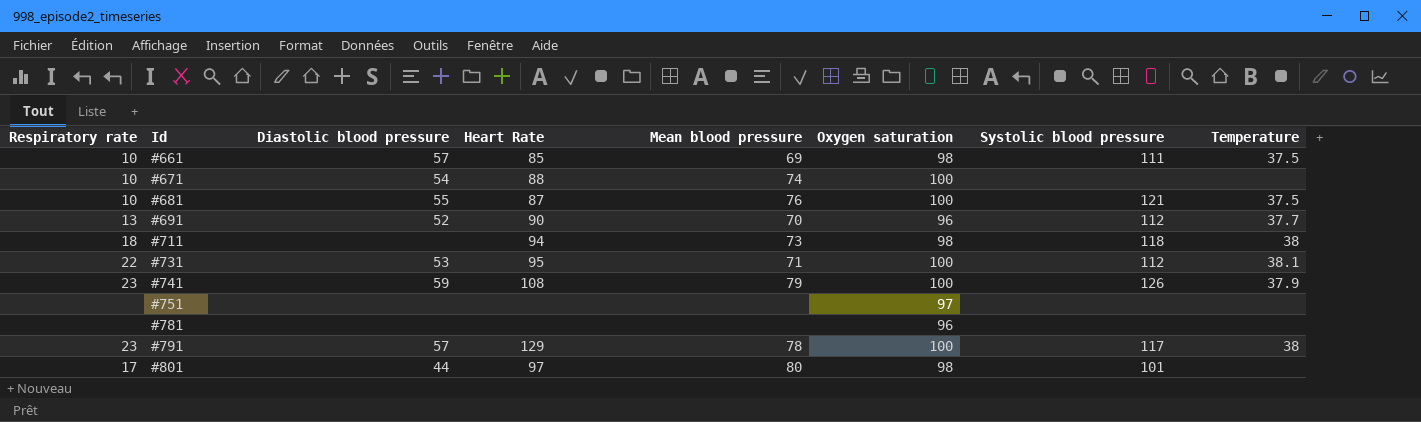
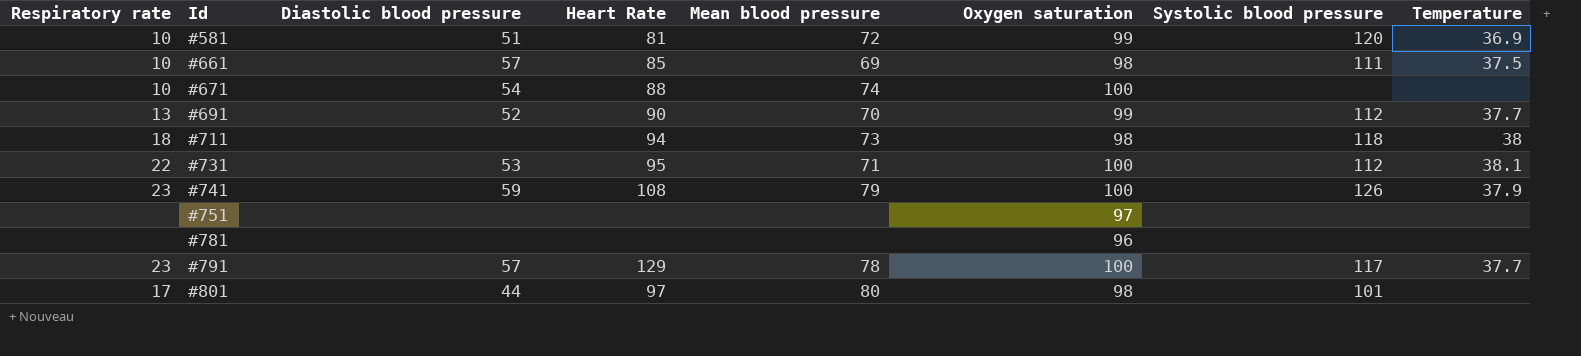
row #681: 10 | 55 | 87 | 76 | 100 | 121 | 37.5 -> none
row #581: none -> 10 | 51 | 81 | 72 | 99 | 120 | 36.9
#691 | Oxygen saturation: 96 -> 99
#791 | Temperature: 38 -> 37.7

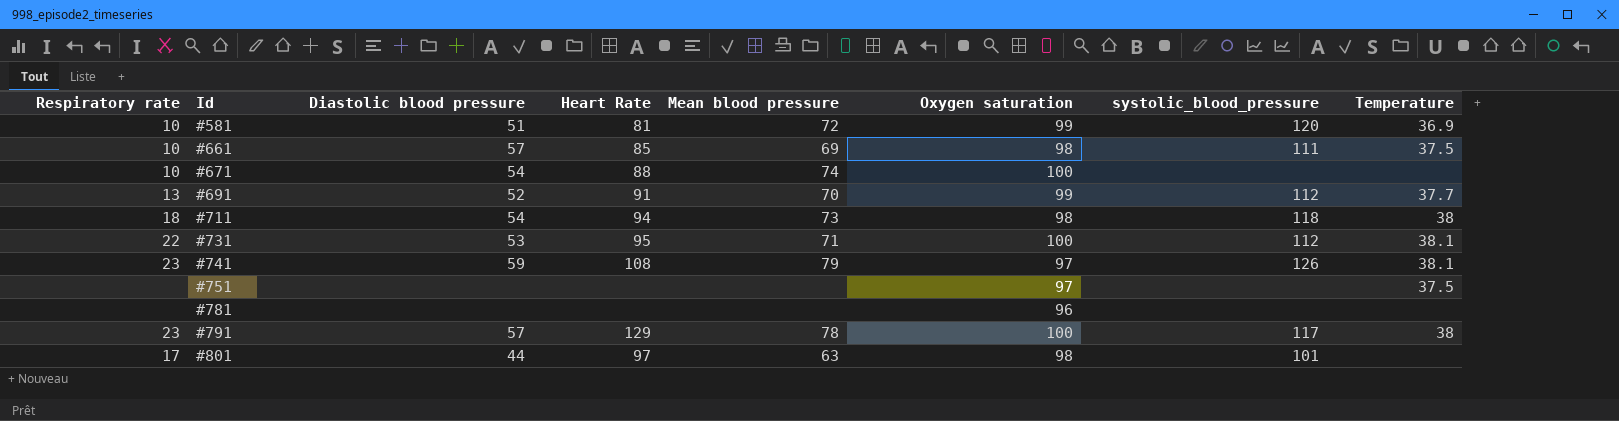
column name: Systolic blood pressure -> systolic_blood_pressure
#691 | Heart Rate: 90 -> 91
#711 | Diastolic blood pressure: none -> 54
#741 | Oxygen saturation: 100 -> 97
#741 | Temperature: 37.9 -> 38.1
#751 | Temperature: none -> 37.5
#791 | Temperature: 37.7 -> 38
#801 | Mean blood pressure: 80 -> 63

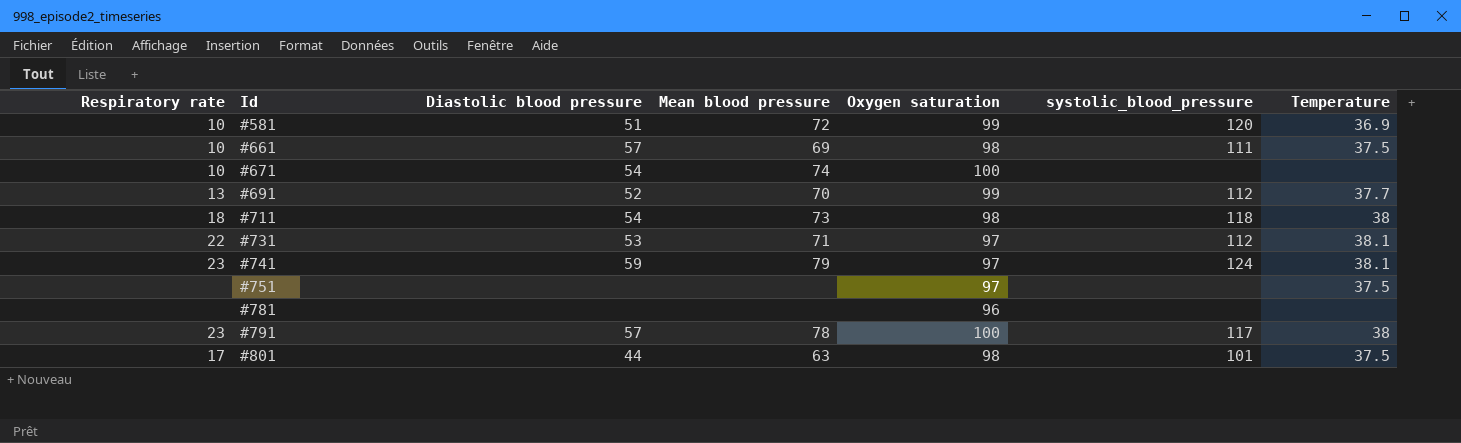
column Heart Rate | position: 4 -> none
#731 | Oxygen saturation: 100 -> 97
#741 | systolic_blood_pressure: 126 -> 124
#801 | Temperature: none -> 37.5

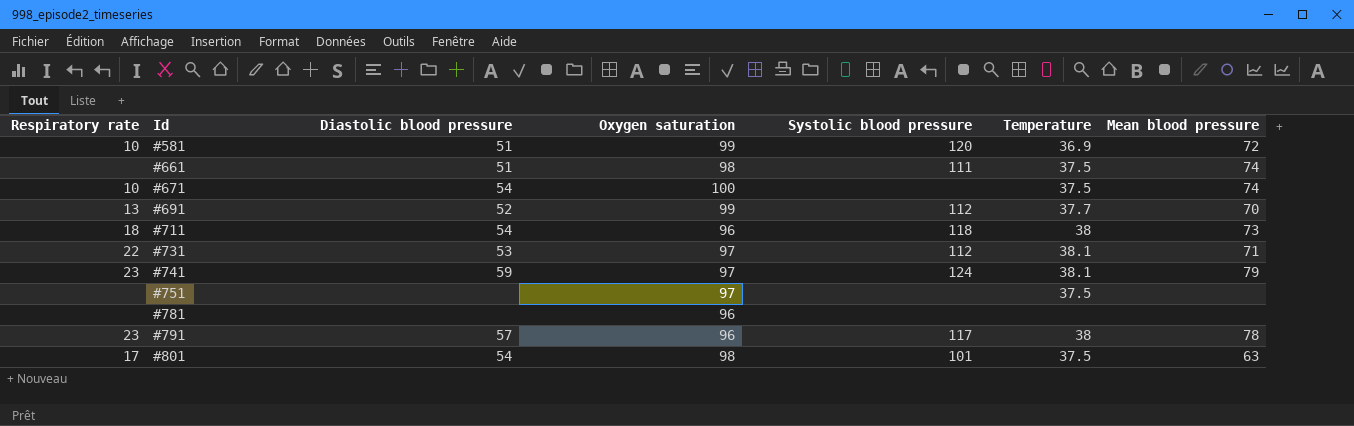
column name: systolic_blood_pressure -> Systolic blood pressure
column Mean blood pressure | position: 4 -> 7
#661 | Respiratory rate: 10 -> none
#661 | Diastolic blood pressure: 57 -> 51
#661 | Mean blood pressure: 69 -> 74
#671 | Temperature: none -> 37.5
#711 | Oxygen saturation: 98 -> 96
#791 | Oxygen saturation: 100 -> 96
#801 | Diastolic blood pressure: 44 -> 54

